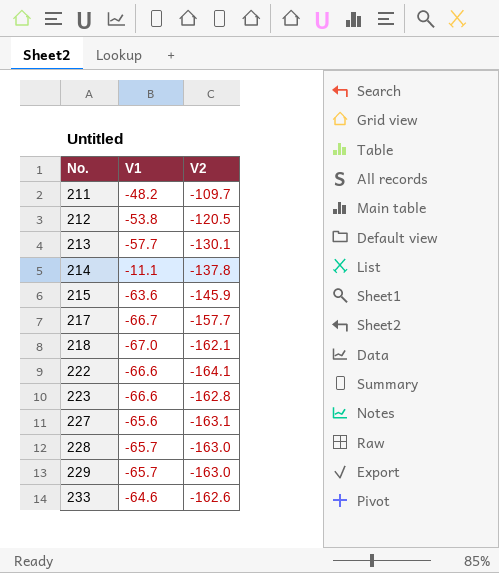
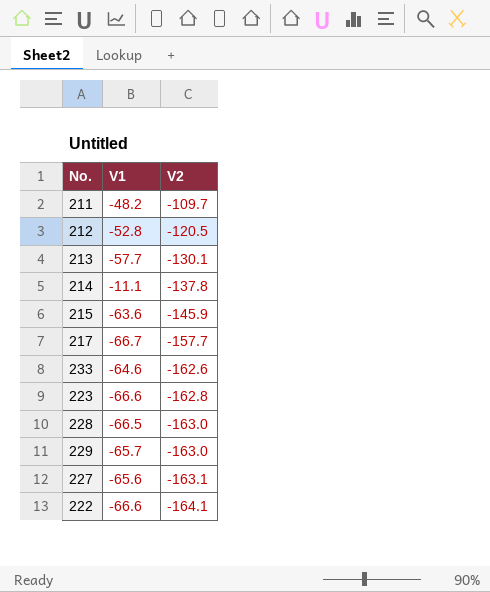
row order: No. ascending -> V2 descending
row 218: -67.0 | -162.1 -> none
212 | V1: -53.8 -> -52.8
228 | V1: -65.7 -> -66.5

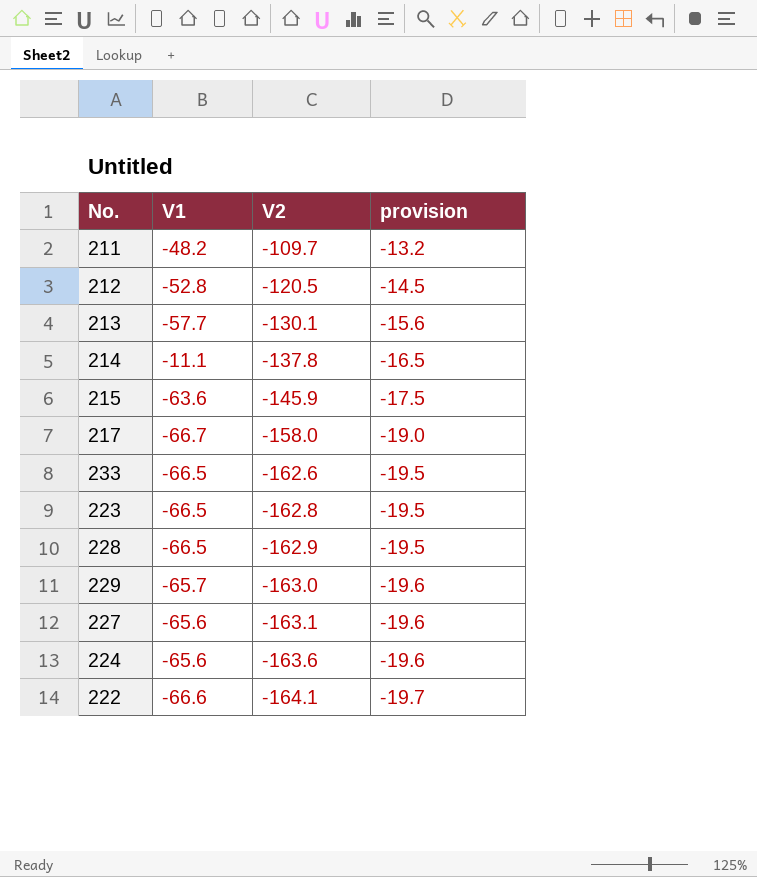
column provision | formula: none -> [V2] * 0.12
217 | V2: -157.7 -> -158.0
233 | V1: -64.6 -> -66.5
223 | V1: -66.6 -> -66.5
228 | V2: -163.0 -> -162.9
row 224: none -> -65.6 | -163.6 | -19.6

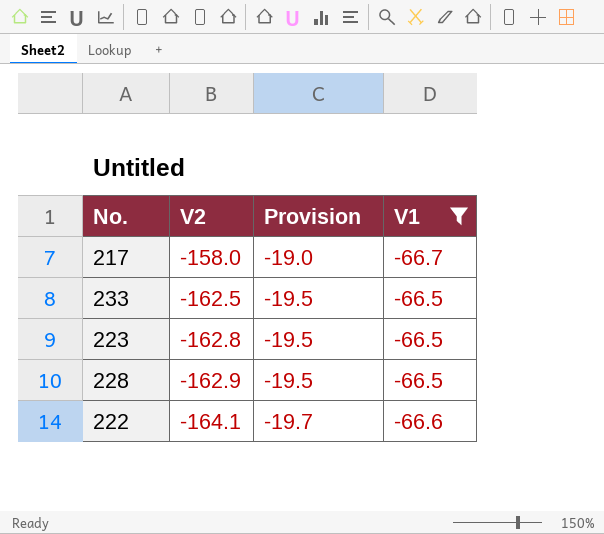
filter: none -> V1 <= -66.5
column name: provision -> Provision
column V1 | position: 2 -> 4
233 | V2: -162.6 -> -162.5

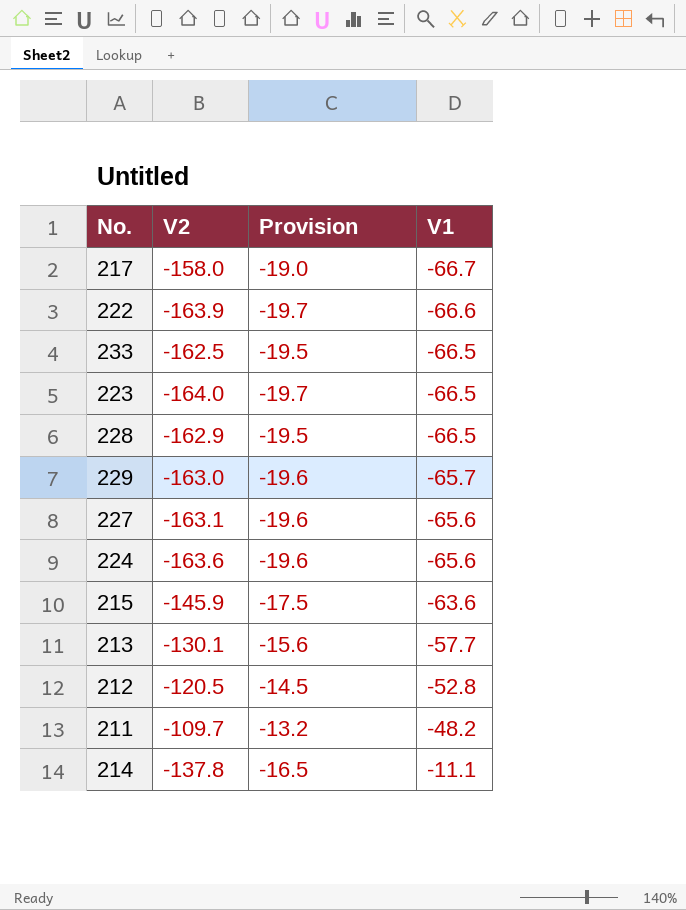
filter: V1 <= -66.5 -> none
row order: V2 descending -> V1 ascending
222 | V2: -164.1 -> -163.9
223 | V2: -162.8 -> -164.0
223 | Provision: -19.5 -> -19.7

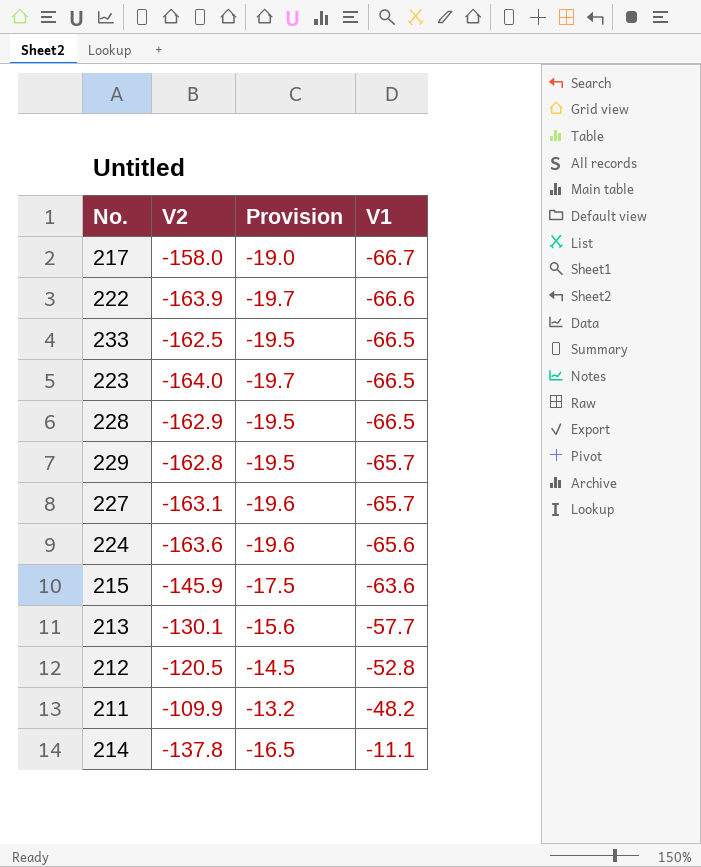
229 | V2: -163.0 -> -162.8
229 | Provision: -19.6 -> -19.5
227 | V1: -65.6 -> -65.7
211 | V2: -109.7 -> -109.9

